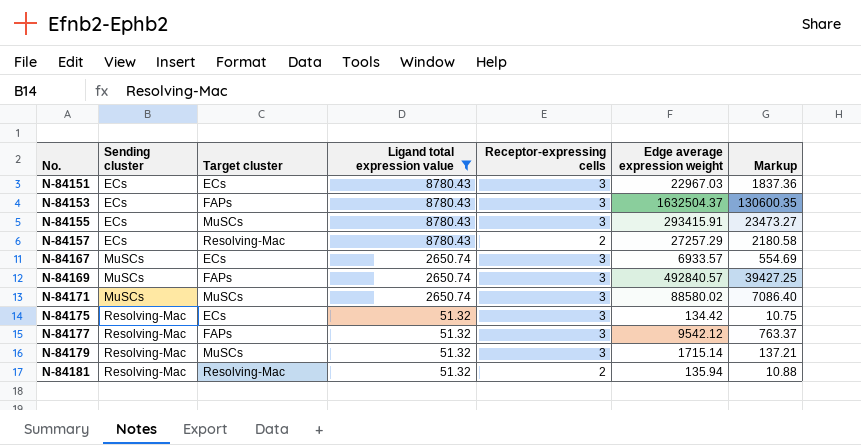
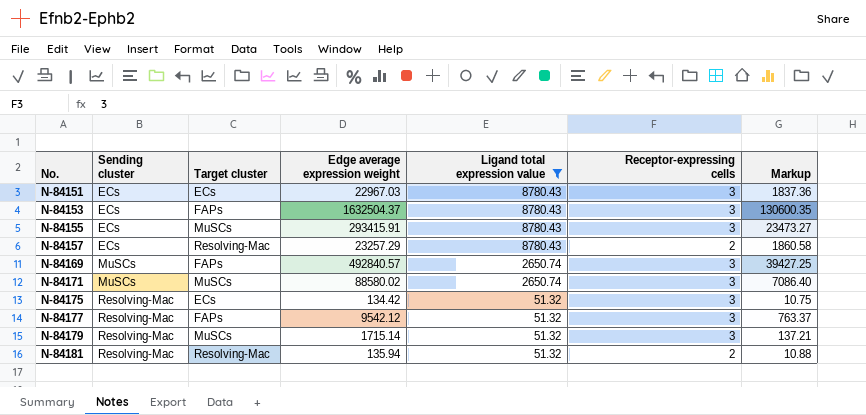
column Edge average expression weight | position: 6 -> 4
row N-84167: MuSCs | ECs | 2650.74 | 3 | 6933.57 | 554.69 -> none
N-84157 | Edge average expression weight: 27257.29 -> 23257.29
N-84157 | Markup: 2180.58 -> 1860.58

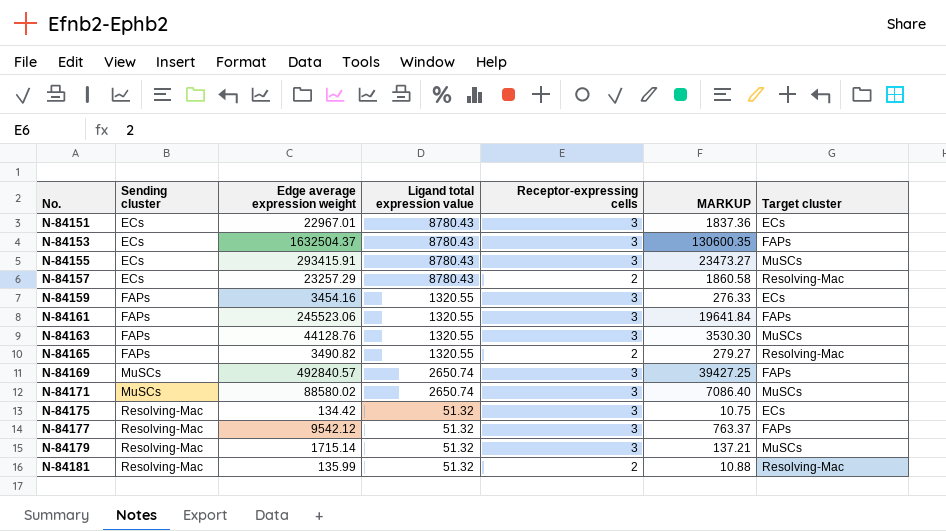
filter: Ligand total expression value != 1320.55 -> none
column name: Markup -> MARKUP
column Target cluster | position: 3 -> 7
N-84151 | Edge average expression weight: 22967.03 -> 22967.01
N-84181 | Edge average expression weight: 135.94 -> 135.99

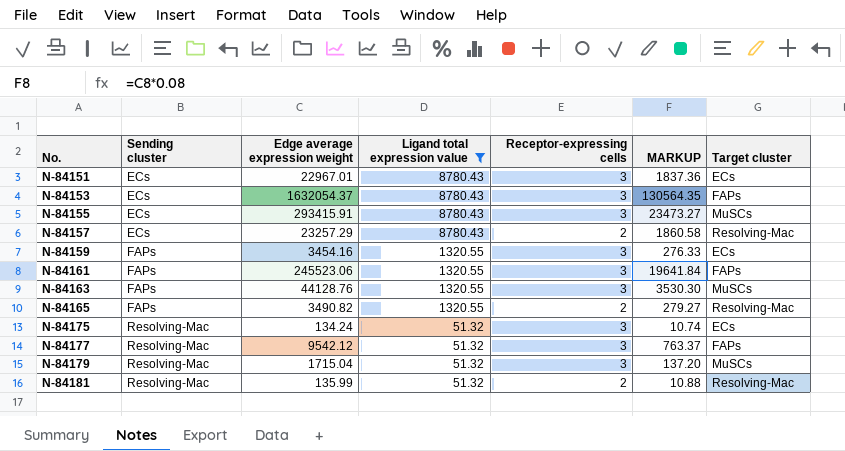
filter: none -> Ligand total expression value != 2650.74
N-84153 | Edge average expression weight: 1632504.37 -> 1632054.37
N-84153 | MARKUP: 130600.35 -> 130564.35
N-84175 | Edge average expression weight: 134.42 -> 134.24
N-84175 | MARKUP: 10.75 -> 10.74
N-84179 | Edge average expression weight: 1715.14 -> 1715.04
N-84179 | MARKUP: 137.21 -> 137.20

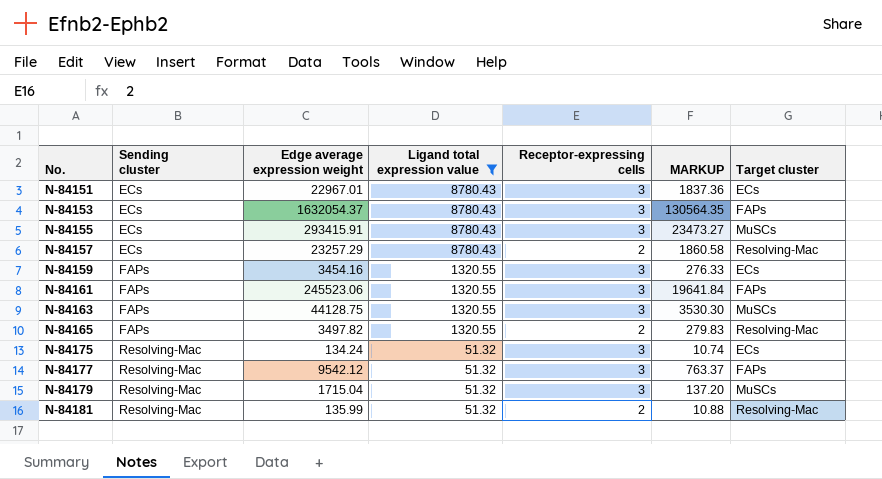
N-84163 | Edge average expression weight: 44128.76 -> 44128.75
N-84165 | Edge average expression weight: 3490.82 -> 3497.82
N-84165 | MARKUP: 279.27 -> 279.83

